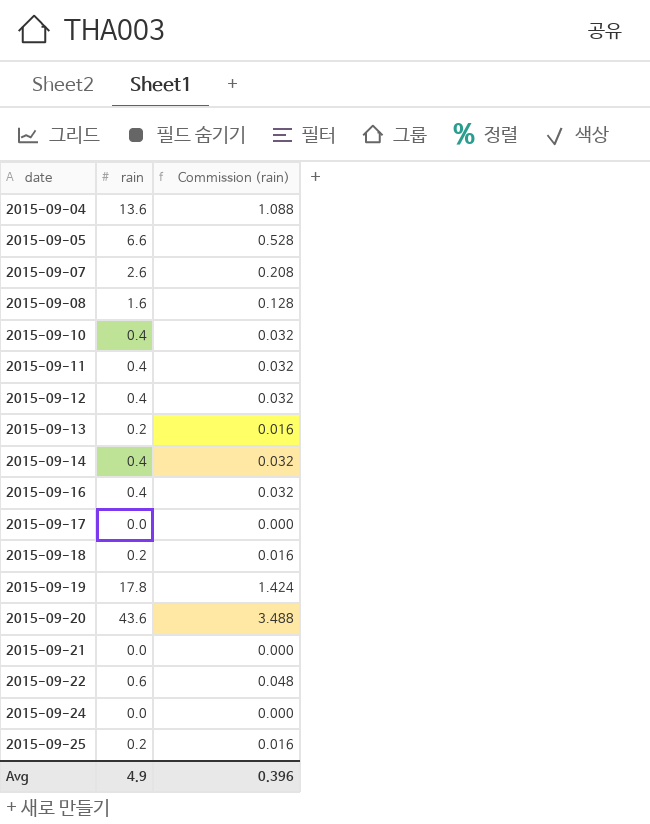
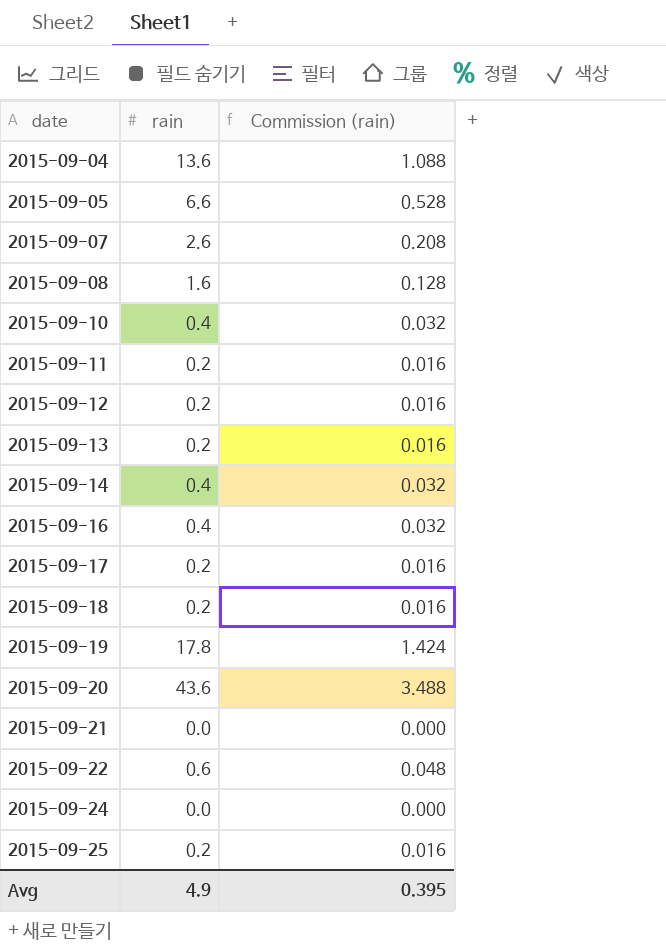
2015-09-11 | rain: 0.4 -> 0.2
2015-09-11 | Commission (rain): 0.032 -> 0.016
2015-09-12 | rain: 0.4 -> 0.2
2015-09-12 | Commission (rain): 0.032 -> 0.016
2015-09-17 | rain: 0.0 -> 0.2
2015-09-17 | Commission (rain): 0.000 -> 0.016
Avg | Commission (rain): 0.396 -> 0.395

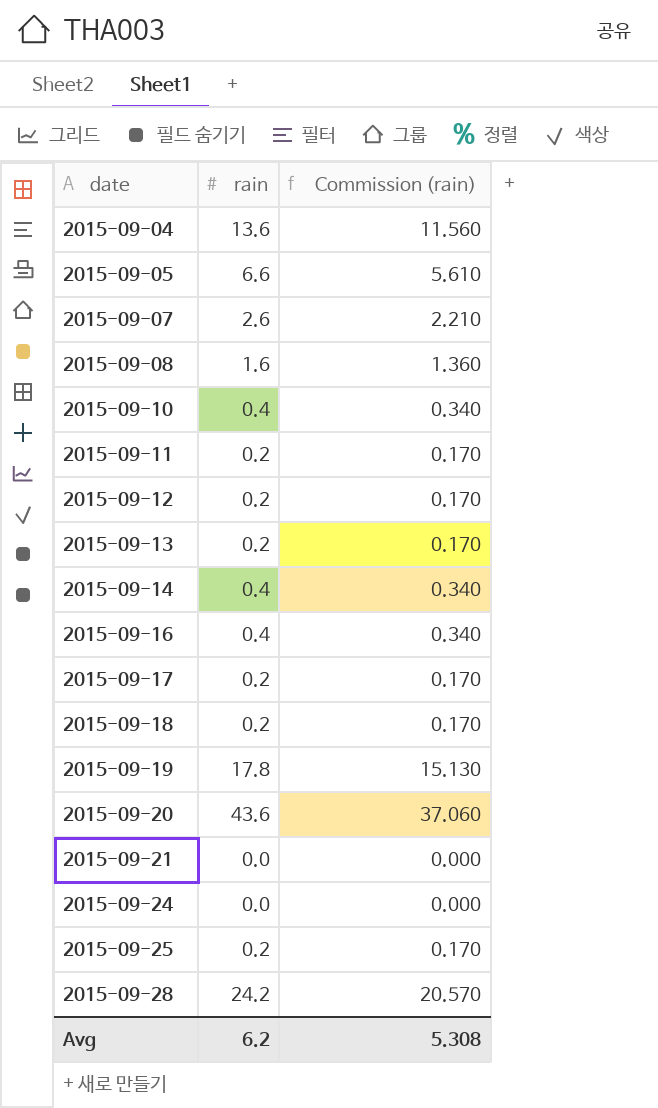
column Commission (rain) | formula: [rain] * 0.08 -> [rain] * 0.85
row 2015-09-22: 0.6 | 0.048 -> none
row 2015-09-28: none -> 24.2 | 20.570
Avg | rain: 4.9 -> 6.2
Avg | Commission (rain): 0.395 -> 5.308

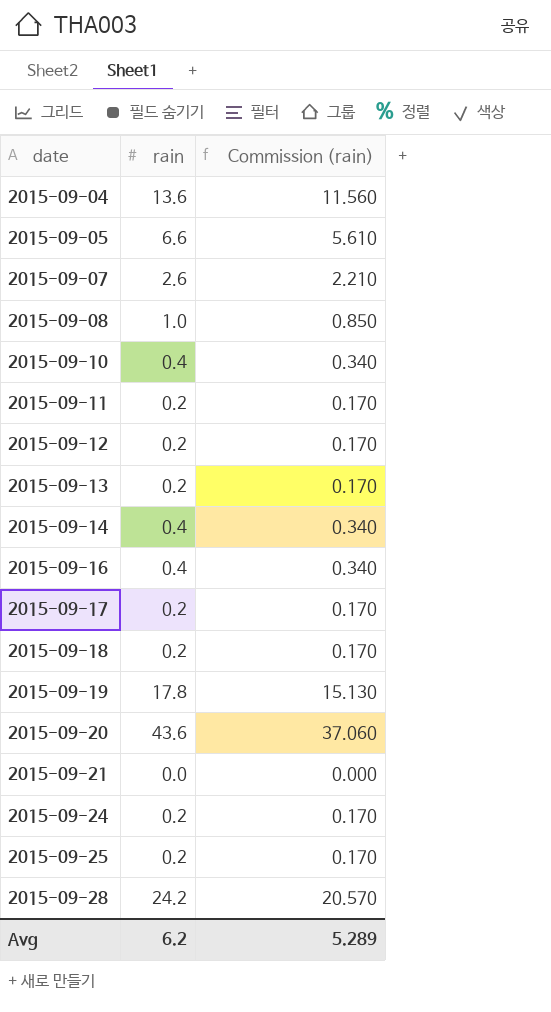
2015-09-08 | rain: 1.6 -> 1.0
2015-09-08 | Commission (rain): 1.360 -> 0.850
2015-09-24 | rain: 0.0 -> 0.2
2015-09-24 | Commission (rain): 0.000 -> 0.170
Avg | Commission (rain): 5.308 -> 5.289

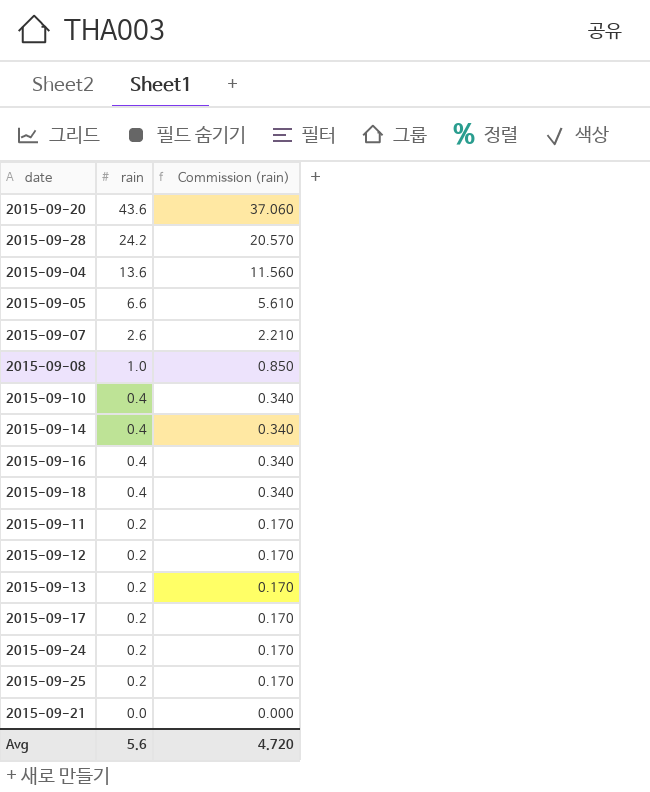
row order: date ascending -> rain descending
row 2015-09-19: 17.8 | 15.130 -> none
2015-09-18 | rain: 0.2 -> 0.4
2015-09-18 | Commission (rain): 0.170 -> 0.340
Avg | rain: 6.2 -> 5.6
Avg | Commission (rain): 5.289 -> 4.720

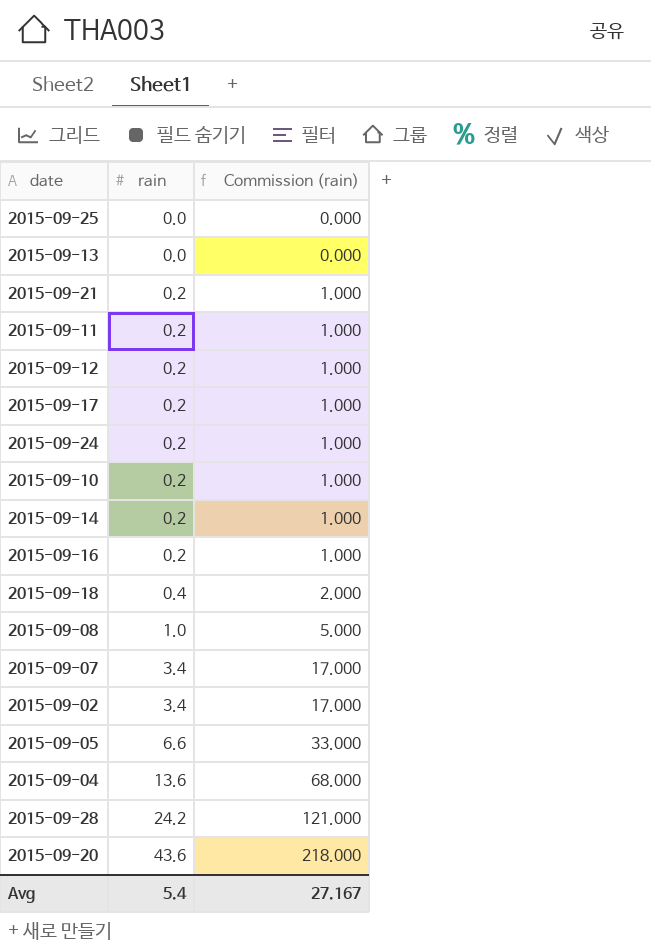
row order: rain descending -> rain ascending
column Commission (rain) | formula: [rain] * 0.85 -> [rain] * 5
2015-09-25 | rain: 0.2 -> 0.0
2015-09-13 | rain: 0.2 -> 0.0
2015-09-21 | rain: 0.0 -> 0.2
2015-09-10 | rain: 0.4 -> 0.2
2015-09-14 | rain: 0.4 -> 0.2
2015-09-16 | rain: 0.4 -> 0.2
2015-09-07 | rain: 2.6 -> 3.4
row 2015-09-02: none -> 3.4 | 17.000
Avg | rain: 5.6 -> 5.4
Avg | Commission (rain): 4.720 -> 27.167

